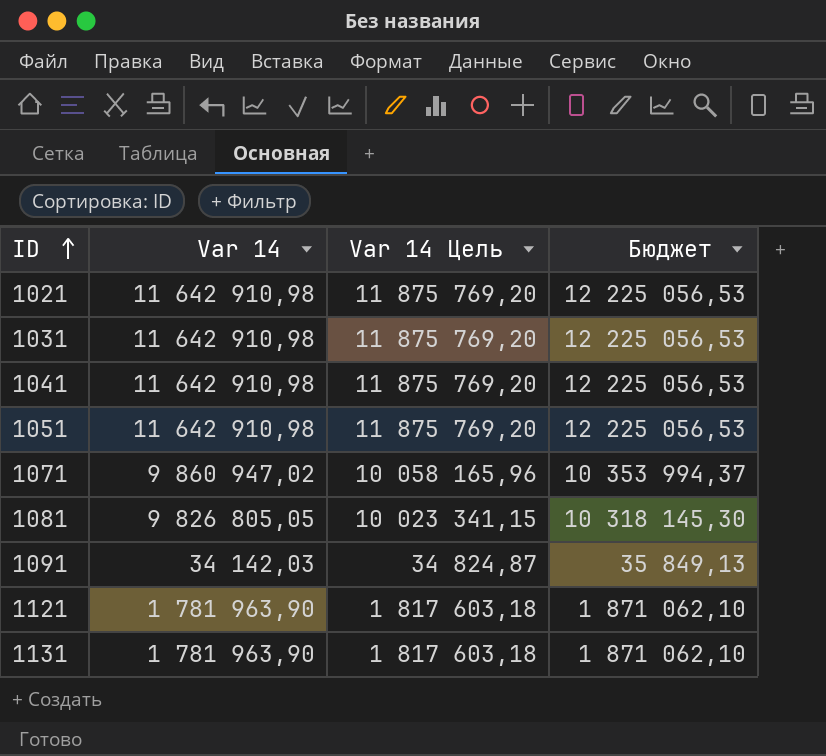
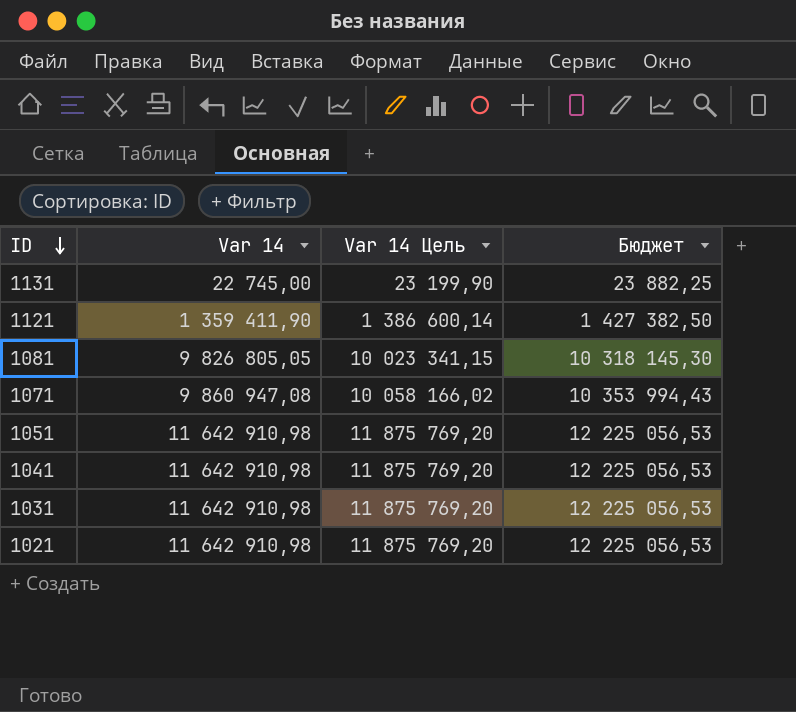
row order: ID ascending -> ID descending
row 1091: 34 142,03 | 34 824,87 | 35 849,13 -> none
1131 | Var 14: 1 781 963,90 -> 22 745,00
1131 | Var 14 Цель: 1 817 603,18 -> 23 199,90
1131 | Бюджет: 1 871 062,10 -> 23 882,25
1121 | Var 14: 1 781 963,90 -> 1 359 411,90
1121 | Var 14 Цель: 1 817 603,18 -> 1 386 600,14
1121 | Бюджет: 1 871 062,10 -> 1 427 382,50
1071 | Var 14: 9 860 947,02 -> 9 860 947,08
1071 | Var 14 Цель: 10 058 165,96 -> 10 058 166,02
1071 | Бюджет: 10 353 994,37 -> 10 353 994,43

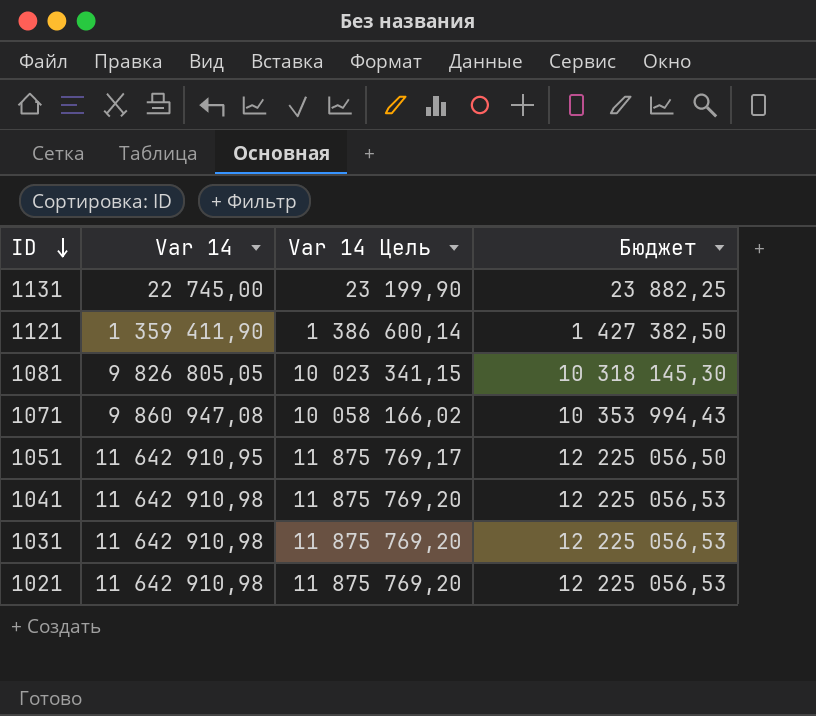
1051 | Var 14: 11 642 910,98 -> 11 642 910,95
1051 | Var 14 Цель: 11 875 769,20 -> 11 875 769,17
1051 | Бюджет: 12 225 056,53 -> 12 225 056,50

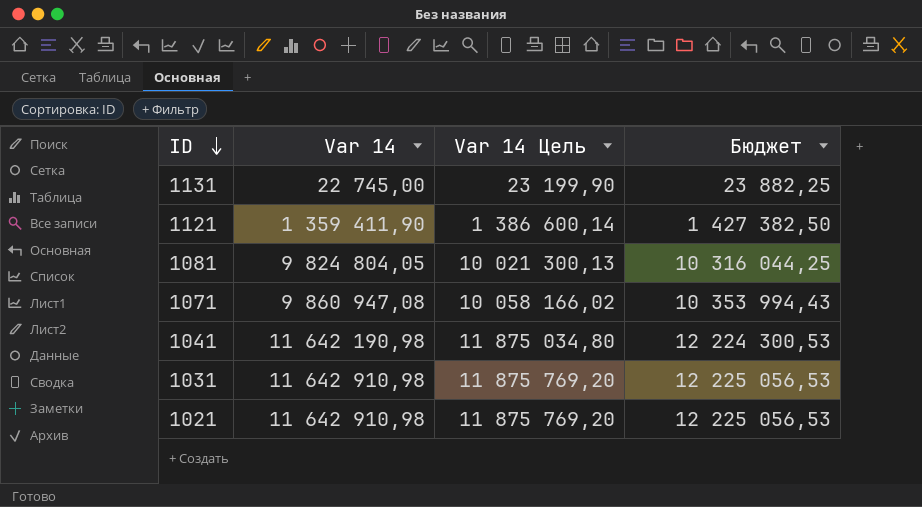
row 1051: 11 642 910,95 | 11 875 769,17 | 12 225 056,50 -> none
1081 | Var 14: 9 826 805,05 -> 9 824 804,05
1081 | Var 14 Цель: 10 023 341,15 -> 10 021 300,13
1081 | Бюджет: 10 318 145,30 -> 10 316 044,25
1041 | Var 14: 11 642 910,98 -> 11 642 190,98
1041 | Var 14 Цель: 11 875 769,20 -> 11 875 034,80
1041 | Бюджет: 12 225 056,53 -> 12 224 300,53

